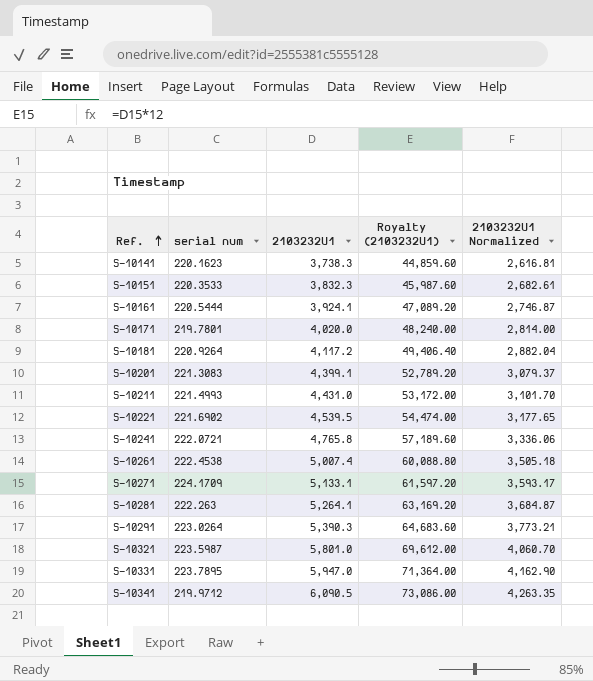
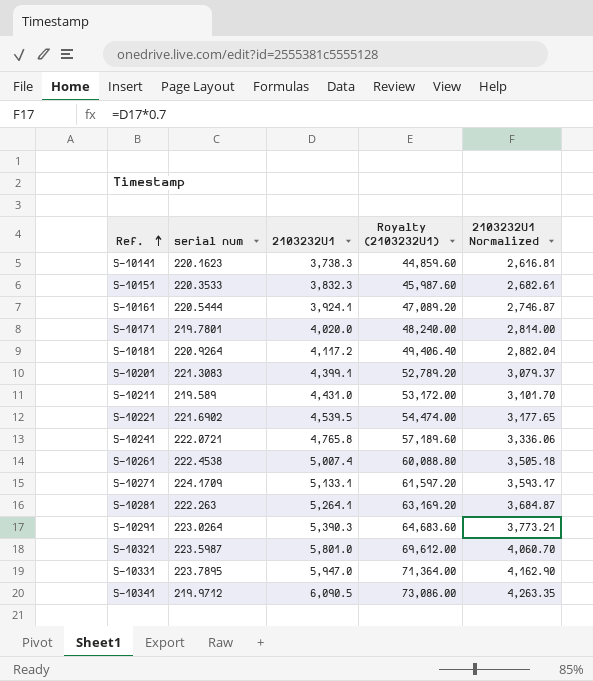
S-10211 | serial num: 221.4993 -> 219.589

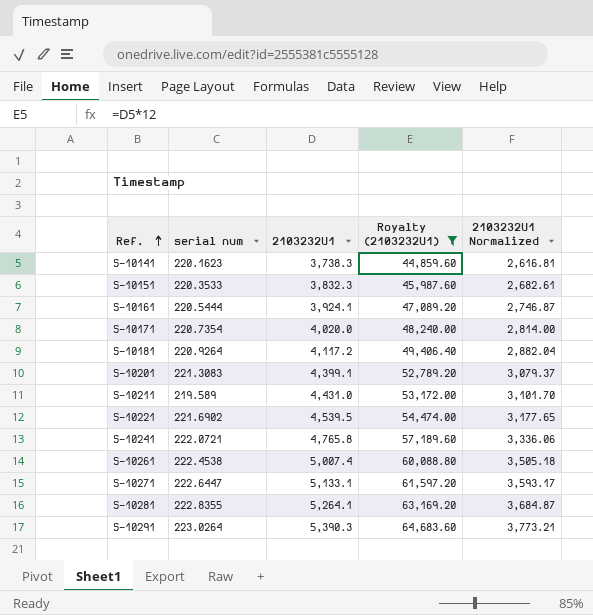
filter: none -> Royalty (2103232U1) <= 64,683.60
S-10171 | serial num: 219.7801 -> 220.7354
S-10271 | serial num: 224.1709 -> 222.6447
S-10281 | serial num: 222.263 -> 222.8355

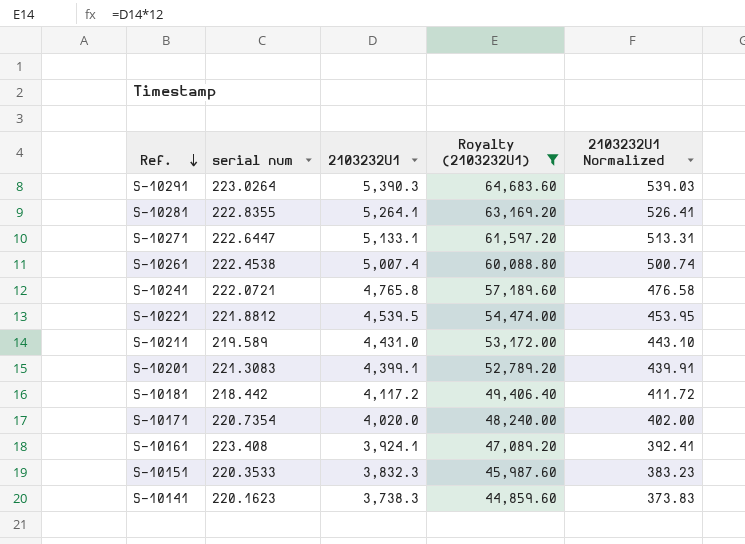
row order: Ref. ascending -> Ref. descending
column 2103232U1 Normalized | formula: [2103232U1] * 0.7 -> [2103232U1] * 0.1
S-10221 | serial num: 221.6902 -> 221.8812
S-10181 | serial num: 220.9264 -> 218.442
S-10161 | serial num: 220.5444 -> 223.408

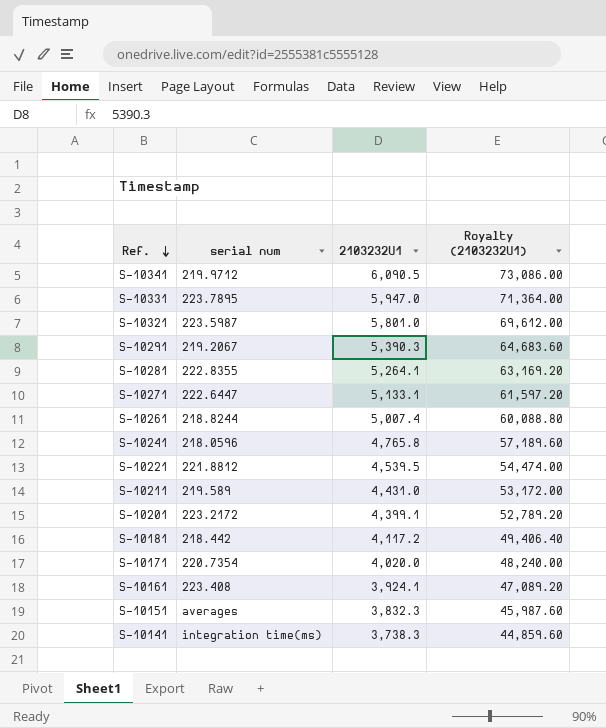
filter: Royalty (2103232U1) <= 64,683.60 -> none
column 2103232U1 Normalized | formula: [2103232U1] * 0.1 -> none
S-10291 | serial num: 223.0264 -> 219.2067
S-10261 | serial num: 222.4538 -> 218.8244
S-10241 | serial num: 222.0721 -> 218.0596
S-10201 | serial num: 221.3083 -> 223.2172
S-10151 | serial num: 220.3533 -> averages
S-10141 | serial num: 220.1623 -> integration time(ms)

